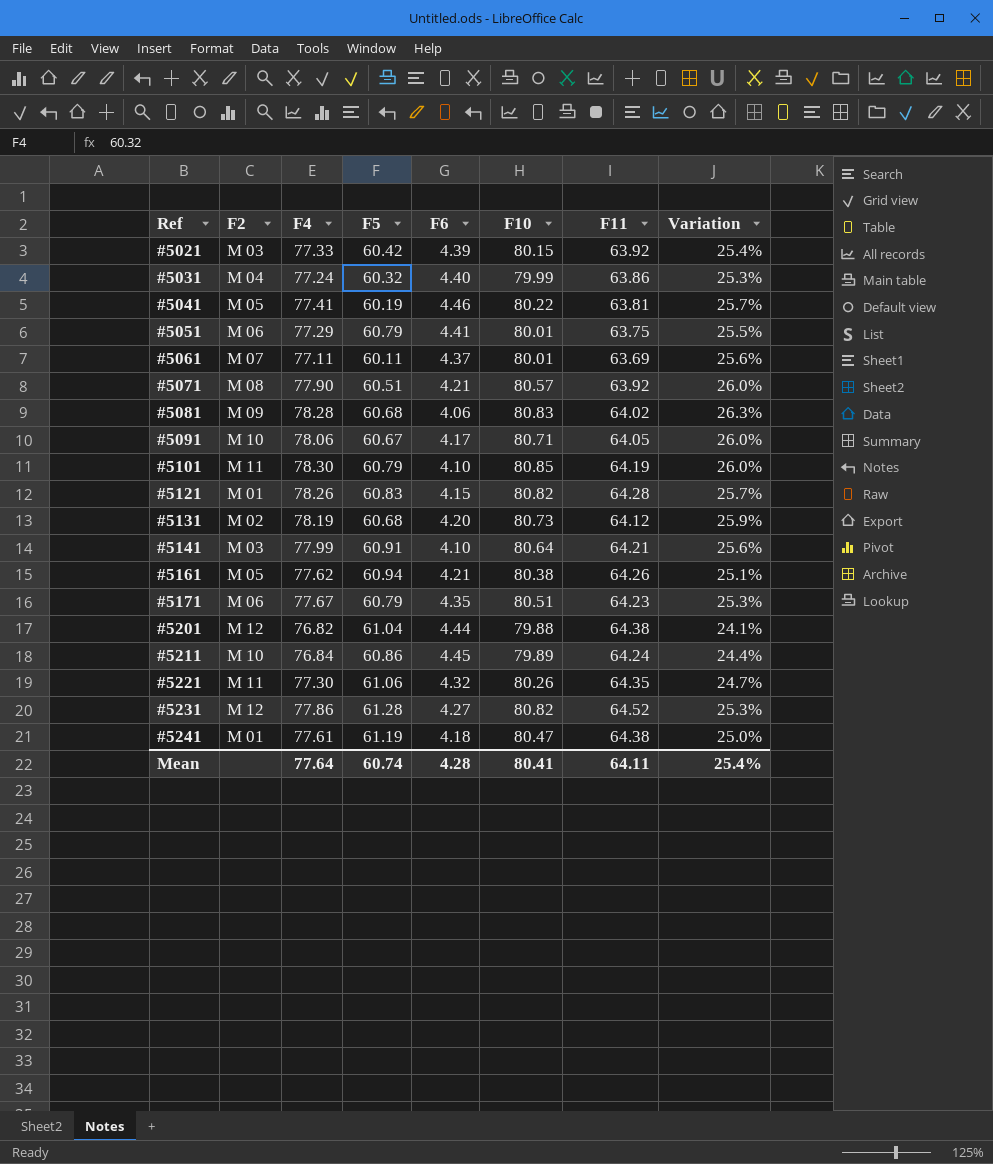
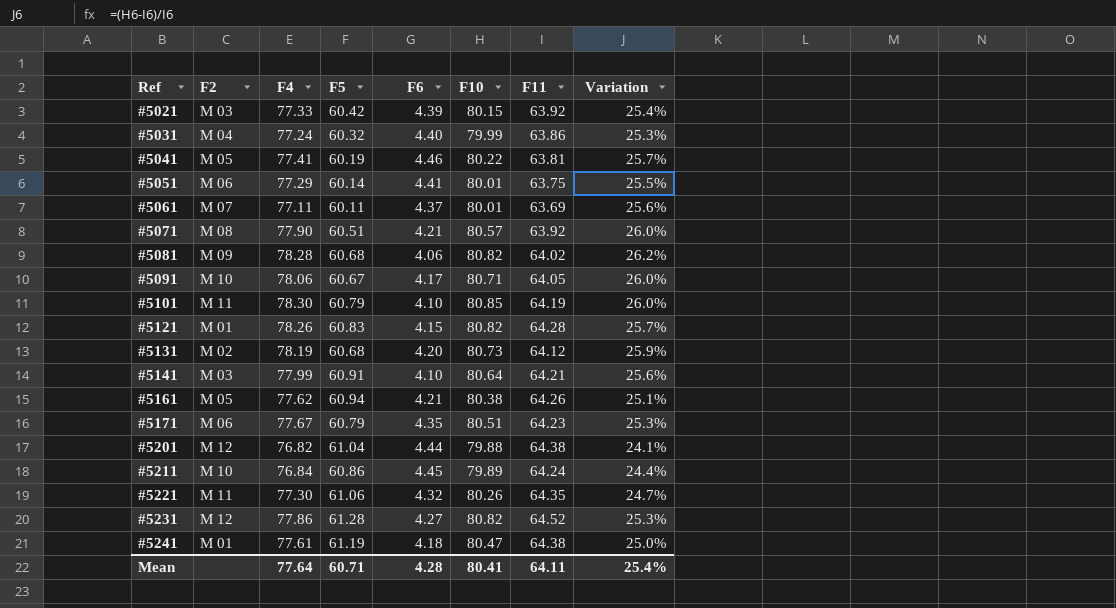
#5051 | F5: 60.79 -> 60.14
#5081 | F10: 80.83 -> 80.82
#5081 | Variation: 26.3% -> 26.2%
Mean | F5: 60.74 -> 60.71

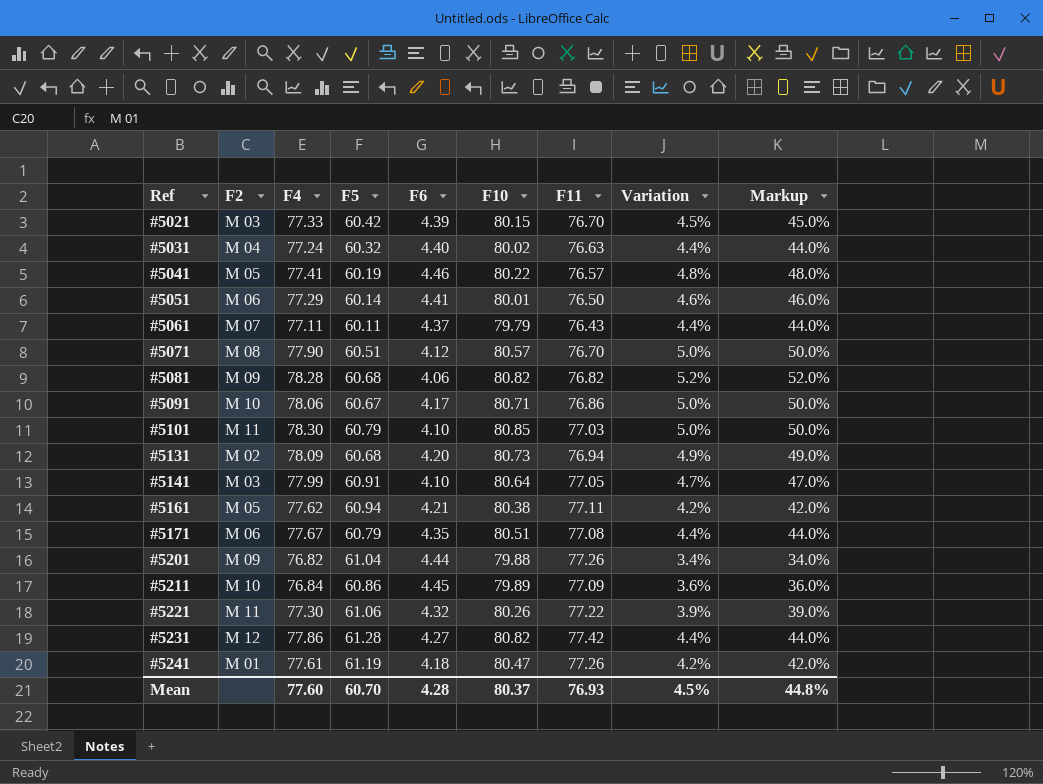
column Markup | formula: none -> [Variation] * 10
row #5121: M 01 | 78.26 | 60.83 | 4.15 | 80.82 | 64.28 | 25.7% -> none
#5021 | F11: 63.92 -> 76.70
#5021 | Variation: 25.4% -> 4.5%
#5031 | F10: 79.99 -> 80.02
#5031 | F11: 63.86 -> 76.63
#5031 | Variation: 25.3% -> 4.4%
#5041 | F11: 63.81 -> 76.57
#5041 | Variation: 25.7% -> 4.8%
#5051 | F11: 63.75 -> 76.50
#5051 | Variation: 25.5% -> 4.6%
#5061 | F10: 80.01 -> 79.79
#5061 | F11: 63.69 -> 76.43
#5061 | Variation: 25.6% -> 4.4%
#5071 | F6: 4.21 -> 4.12
#5071 | F11: 63.92 -> 76.70
#5071 | Variation: 26.0% -> 5.0%
#5081 | F11: 64.02 -> 76.82
#5081 | Variation: 26.2% -> 5.2%
#5091 | F11: 64.05 -> 76.86
#5091 | Variation: 26.0% -> 5.0%
#5101 | F11: 64.19 -> 77.03
#5101 | Variation: 26.0% -> 5.0%
#5131 | F4: 78.19 -> 78.09
#5131 | F11: 64.12 -> 76.94
#5131 | Variation: 25.9% -> 4.9%
#5141 | F11: 64.21 -> 77.05
#5141 | Variation: 25.6% -> 4.7%
#5161 | F11: 64.26 -> 77.11
#5161 | Variation: 25.1% -> 4.2%
#5171 | F11: 64.23 -> 77.08
#5171 | Variation: 25.3% -> 4.4%
#5201 | F2: M 12 -> M 09
#5201 | F11: 64.38 -> 77.26
#5201 | Variation: 24.1% -> 3.4%
#5211 | F11: 64.24 -> 77.09
#5211 | Variation: 24.4% -> 3.6%
#5221 | F11: 64.35 -> 77.22
#5221 | Variation: 24.7% -> 3.9%
#5231 | F11: 64.52 -> 77.42
#5231 | Variation: 25.3% -> 4.4%
#5241 | F11: 64.38 -> 77.26
#5241 | Variation: 25.0% -> 4.2%
Mean | F4: 77.64 -> 77.60
Mean | F5: 60.71 -> 60.70
Mean | F10: 80.41 -> 80.37
Mean | F11: 64.11 -> 76.93
Mean | Variation: 25.4% -> 4.5%

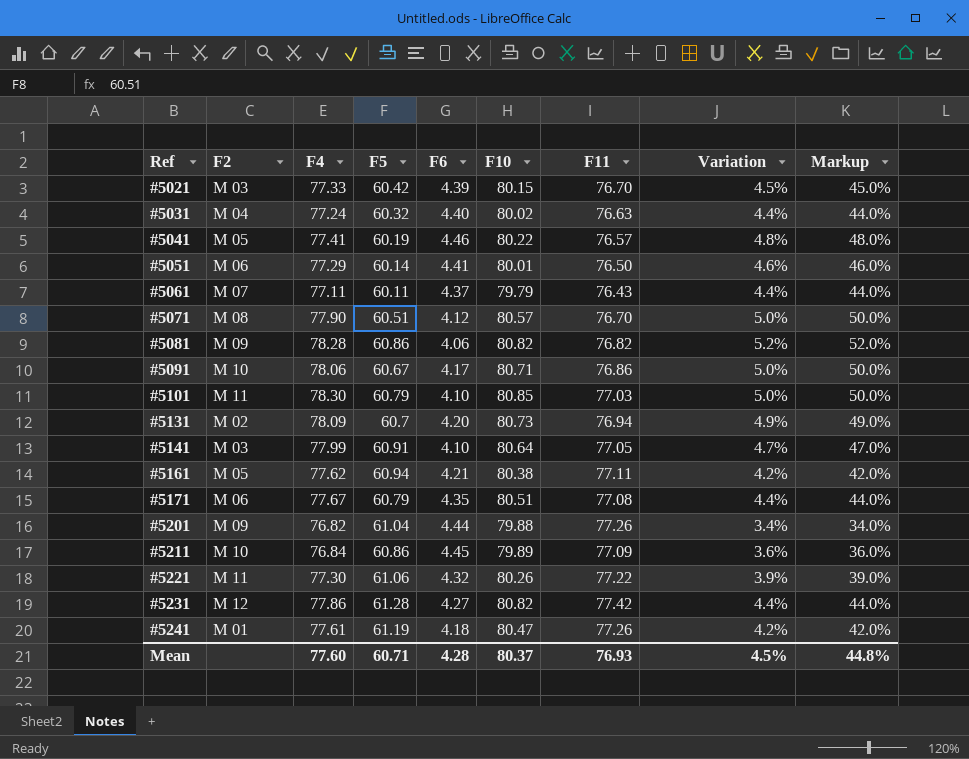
#5081 | F5: 60.68 -> 60.86
#5131 | F5: 60.68 -> 60.7
Mean | F5: 60.70 -> 60.71

